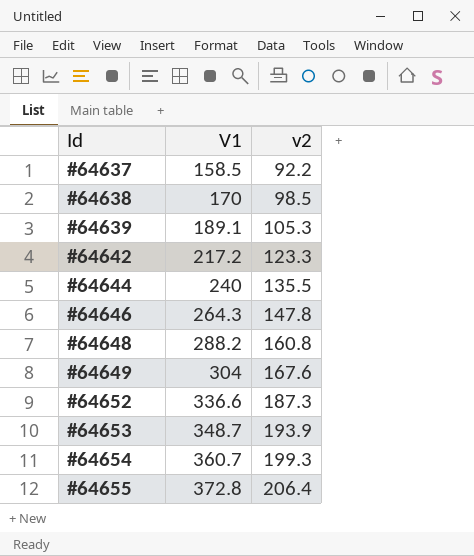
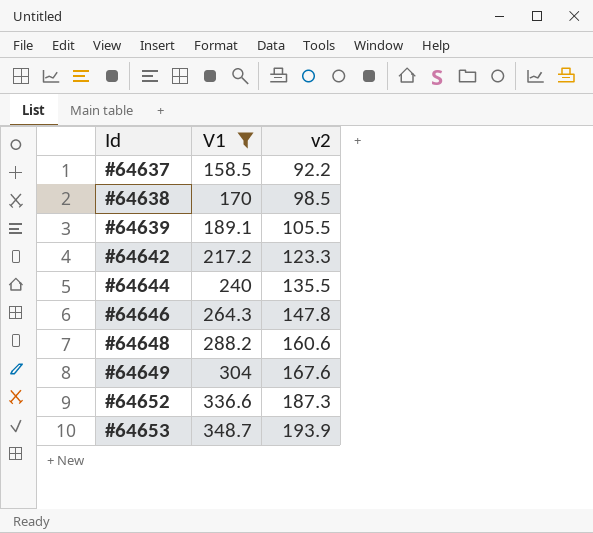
filter: none -> V1 <= 348.7
#64639 | v2: 105.3 -> 105.5
#64648 | v2: 160.8 -> 160.6

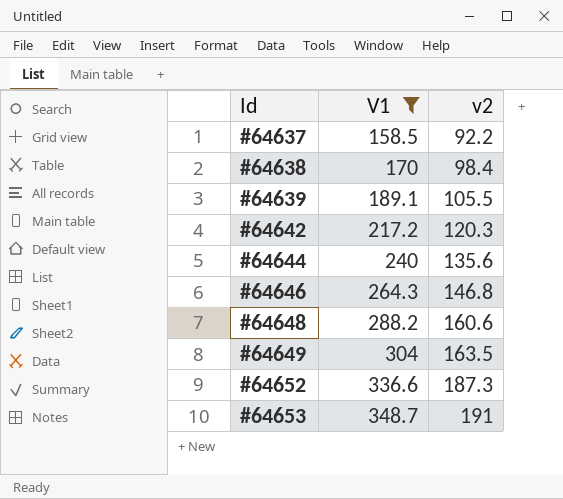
#64638 | v2: 98.5 -> 98.4
#64642 | v2: 123.3 -> 120.3
#64644 | v2: 135.5 -> 135.6
#64646 | v2: 147.8 -> 146.8
#64649 | v2: 167.6 -> 163.5
#64653 | v2: 193.9 -> 191

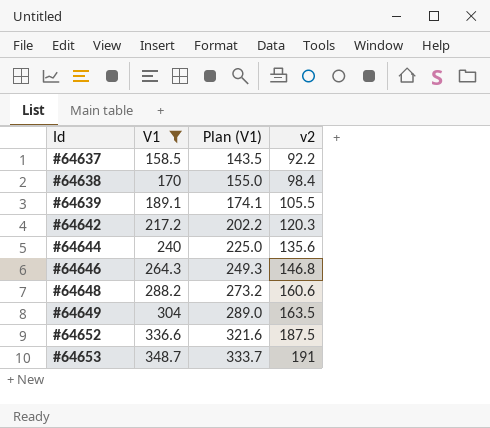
column Plan (V1) | formula: none -> [V1] - 15
#64652 | v2: 187.3 -> 187.5

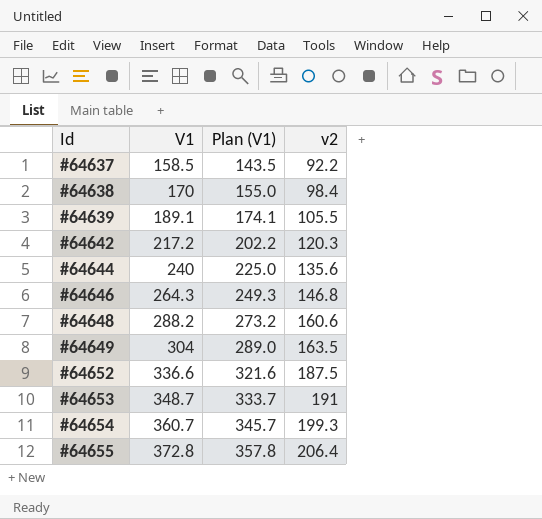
filter: V1 <= 348.7 -> none

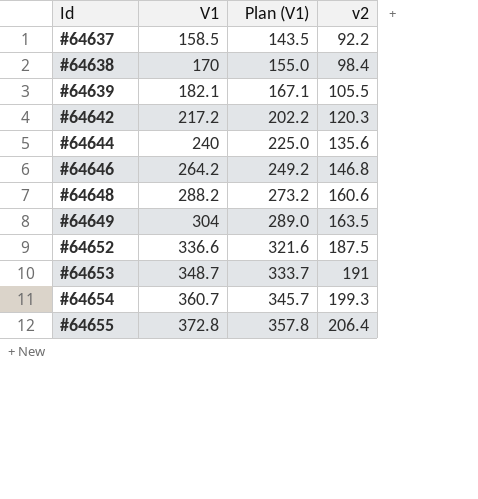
#64639 | V1: 189.1 -> 182.1
#64639 | Plan (V1): 174.1 -> 167.1
#64646 | V1: 264.3 -> 264.2
#64646 | Plan (V1): 249.3 -> 249.2

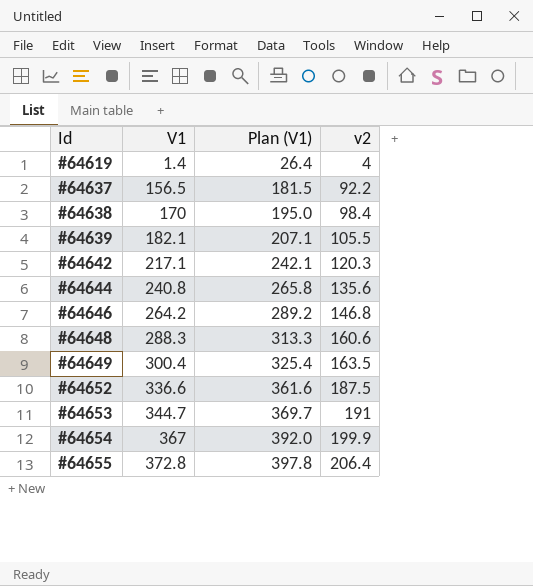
column Plan (V1) | formula: [V1] - 15 -> [V1] + 25
row #64619: none -> 1.4 | 26.4 | 4
#64637 | V1: 158.5 -> 156.5
#64642 | V1: 217.2 -> 217.1
#64644 | V1: 240 -> 240.8
#64648 | V1: 288.2 -> 288.3
#64649 | V1: 304 -> 300.4
#64653 | V1: 348.7 -> 344.7
#64654 | V1: 360.7 -> 367
#64654 | v2: 199.3 -> 199.9

